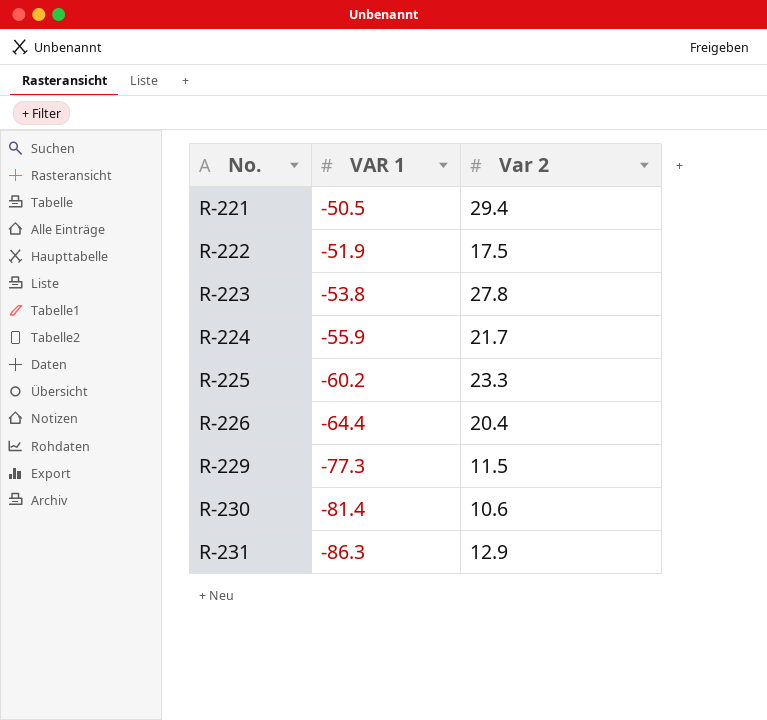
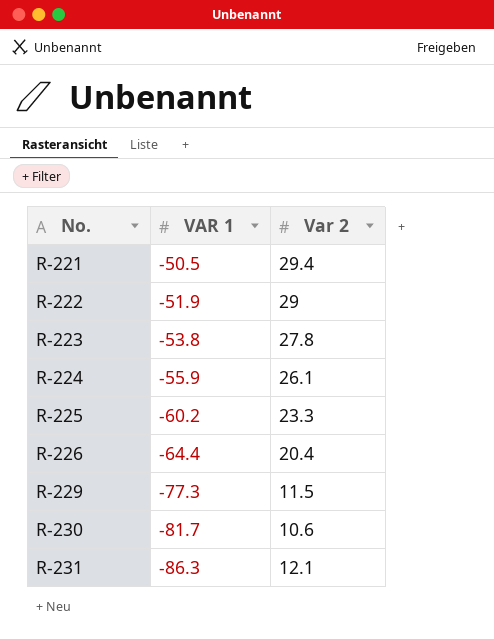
R-222 | Var 2: 17.5 -> 29
R-224 | Var 2: 21.7 -> 26.1
R-230 | VAR 1: -81.4 -> -81.7
R-231 | Var 2: 12.9 -> 12.1

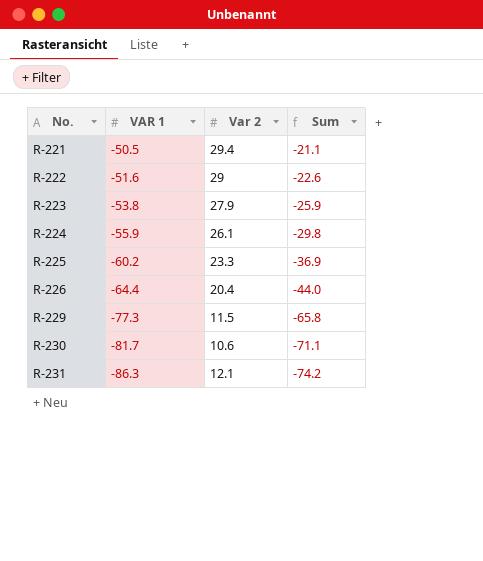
column Sum | formula: none -> [VAR 1] + [Var 2]
R-222 | VAR 1: -51.9 -> -51.6
R-223 | Var 2: 27.8 -> 27.9

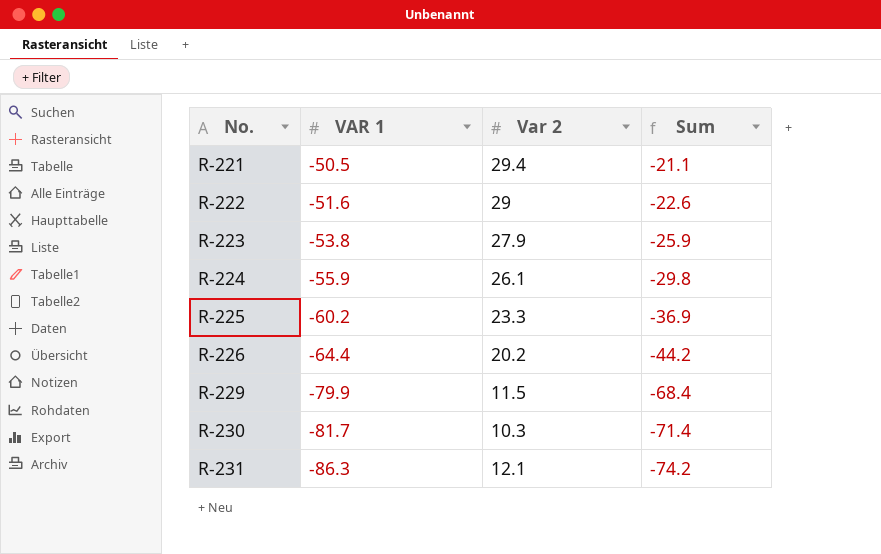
R-226 | Var 2: 20.4 -> 20.2
R-226 | Sum: -44.0 -> -44.2
R-229 | VAR 1: -77.3 -> -79.9
R-229 | Sum: -65.8 -> -68.4
R-230 | Var 2: 10.6 -> 10.3
R-230 | Sum: -71.1 -> -71.4

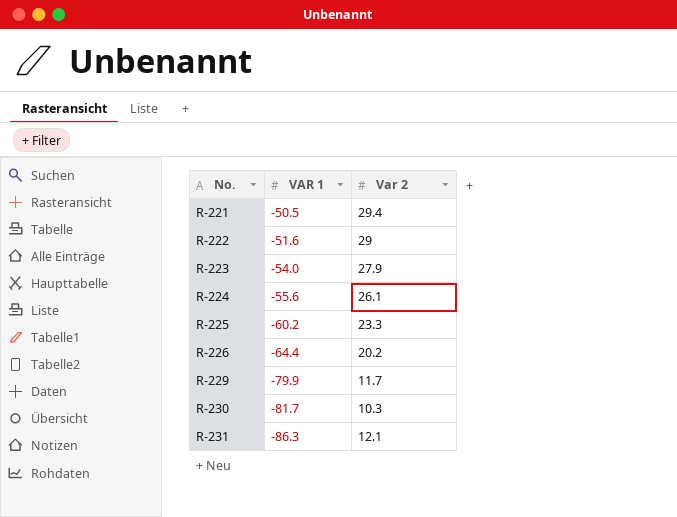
column Sum | formula: [VAR 1] + [Var 2] -> none
R-223 | VAR 1: -53.8 -> -54.0
R-224 | VAR 1: -55.9 -> -55.6
R-229 | Var 2: 11.5 -> 11.7

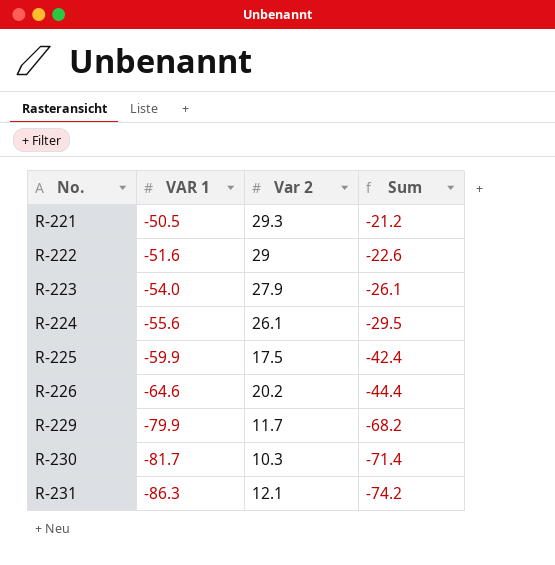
column Sum | formula: none -> [VAR 1] + [Var 2]
R-221 | Var 2: 29.4 -> 29.3
R-225 | VAR 1: -60.2 -> -59.9
R-225 | Var 2: 23.3 -> 17.5
R-226 | VAR 1: -64.4 -> -64.6

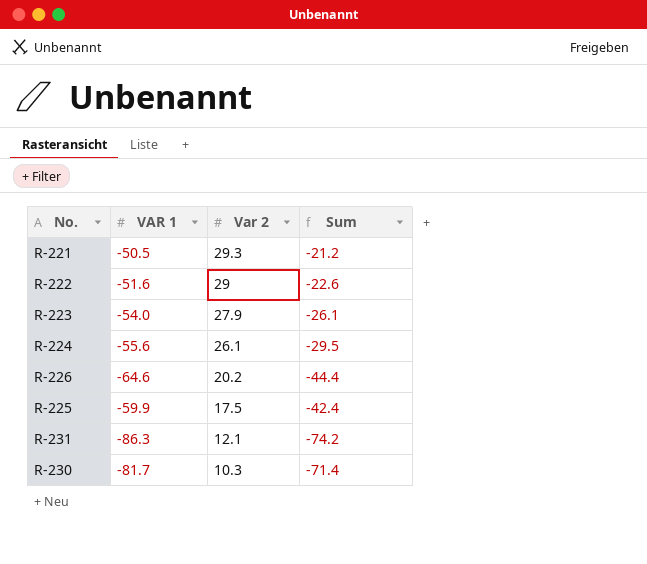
row order: No. ascending -> Var 2 descending
row R-229: -79.9 | 11.7 | -68.2 -> none

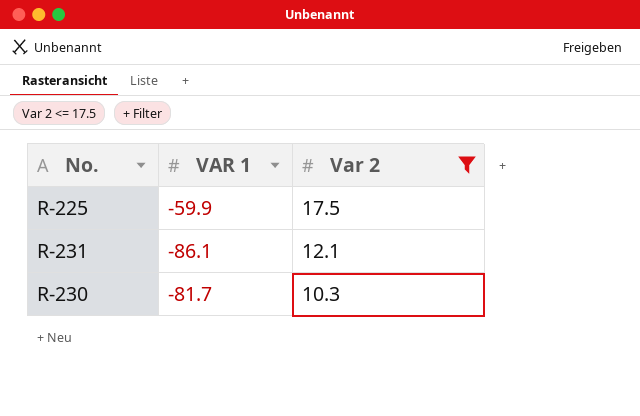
filter: none -> Var 2 <= 17.5
column Sum | formula: [VAR 1] + [Var 2] -> none
R-231 | VAR 1: -86.3 -> -86.1

